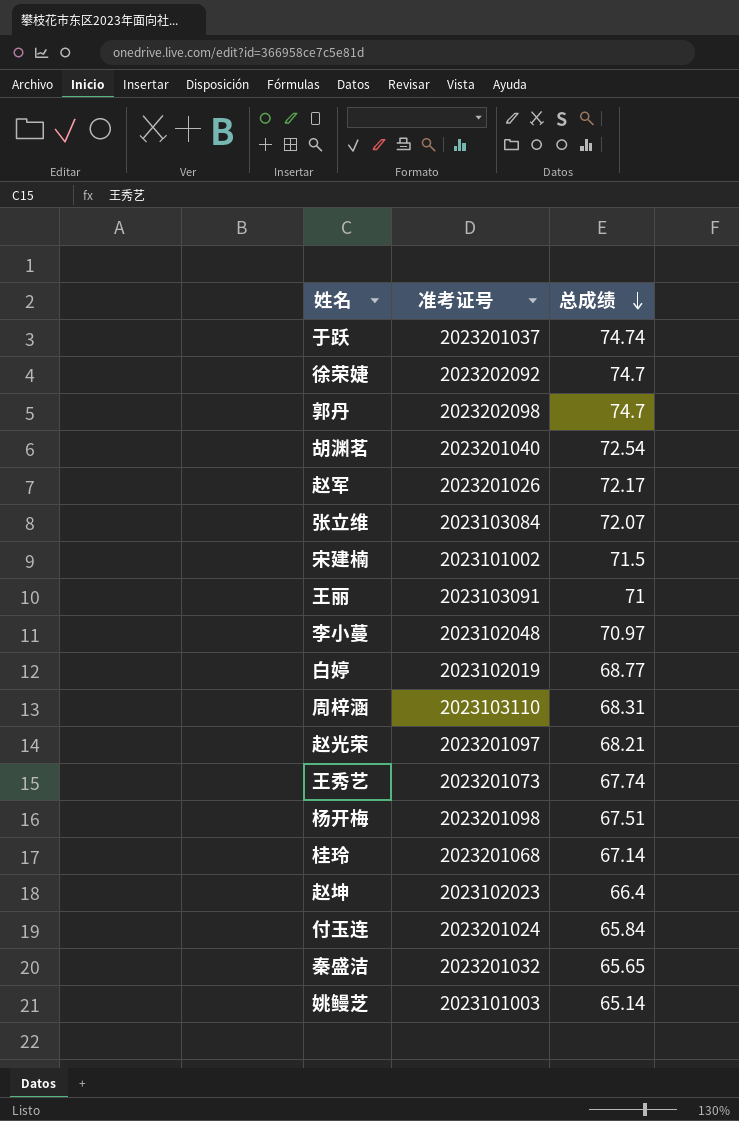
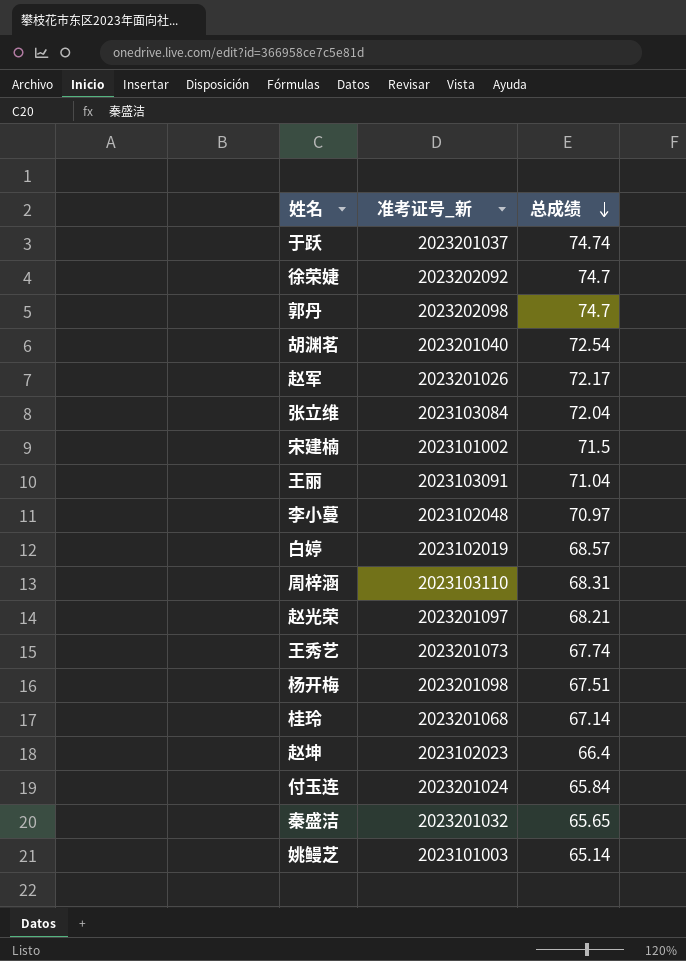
column name: 准考证号 -> 准考证号_新
张立维 | 总成绩: 72.07 -> 72.04
王丽 | 总成绩: 71 -> 71.04
白婷 | 总成绩: 68.77 -> 68.57

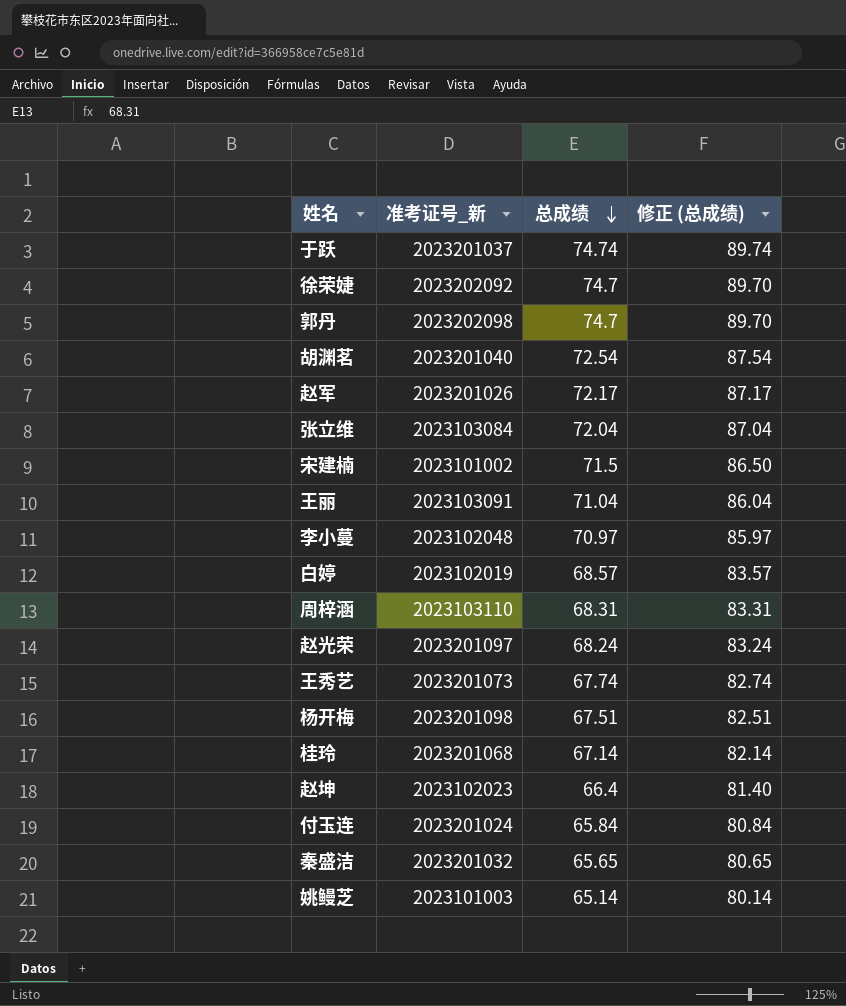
column 修正 (总成绩) | formula: none -> [总成绩] + 15
赵光荣 | 总成绩: 68.21 -> 68.24

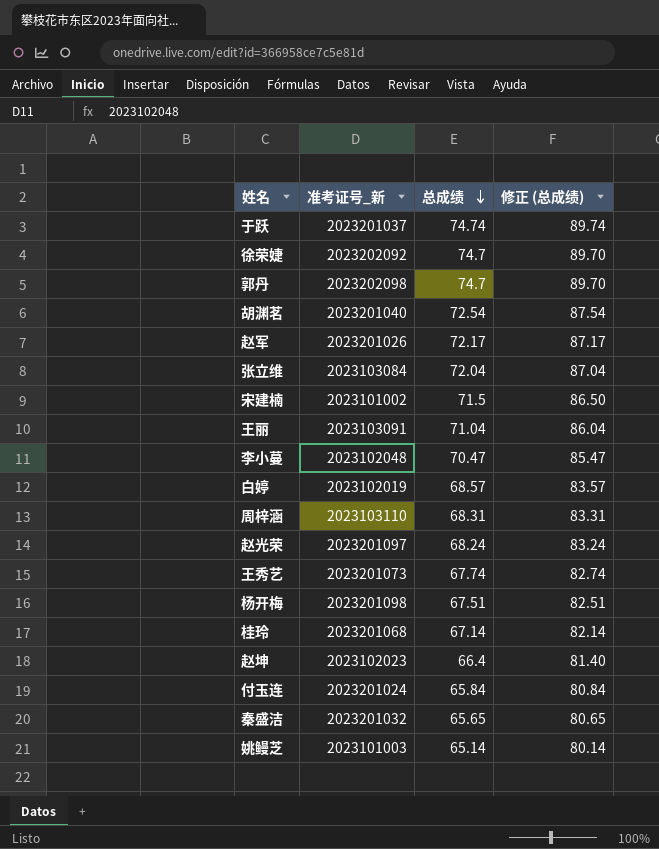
李小蔓 | 总成绩: 70.97 -> 70.47
李小蔓 | 修正 (总成绩): 85.97 -> 85.47

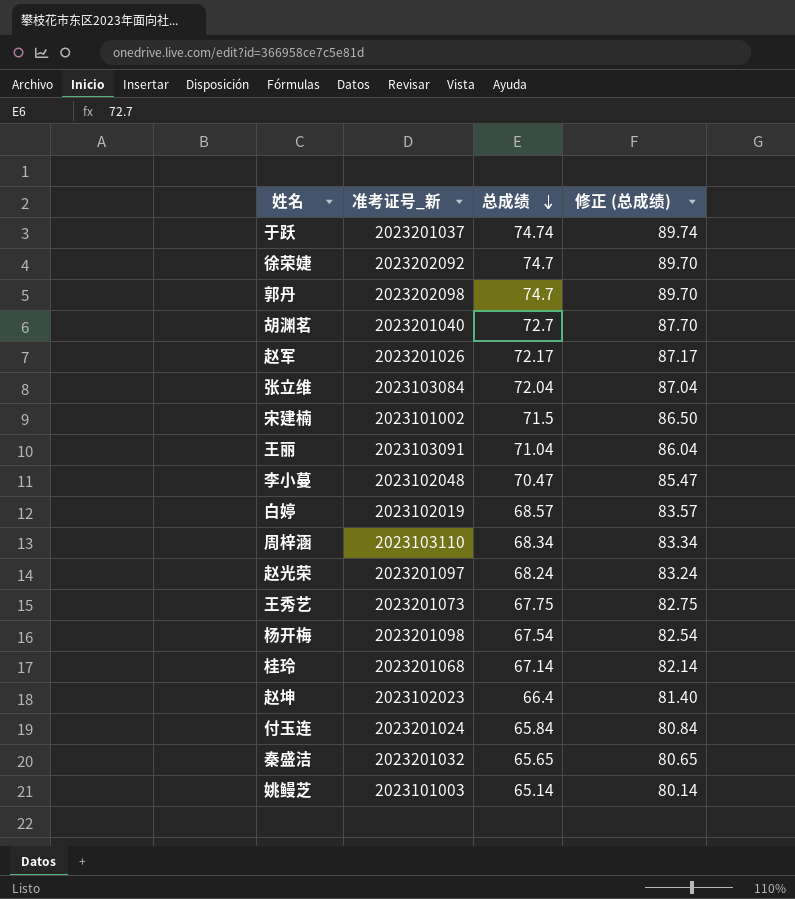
胡渊茗 | 总成绩: 72.54 -> 72.7
胡渊茗 | 修正 (总成绩): 87.54 -> 87.70
周梓涵 | 总成绩: 68.31 -> 68.34
周梓涵 | 修正 (总成绩): 83.31 -> 83.34
王秀艺 | 总成绩: 67.74 -> 67.75
王秀艺 | 修正 (总成绩): 82.74 -> 82.75
杨开梅 | 总成绩: 67.51 -> 67.54
杨开梅 | 修正 (总成绩): 82.51 -> 82.54

